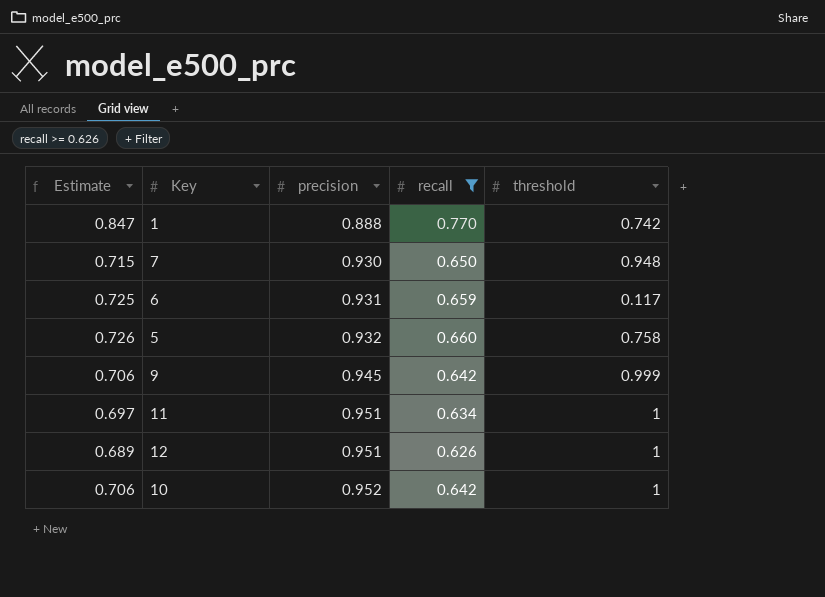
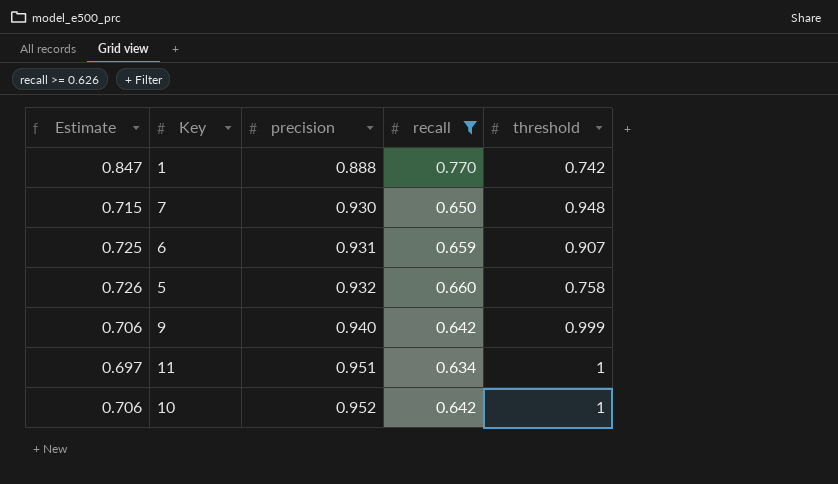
row 12: 0.689 | 0.951 | 0.626 | 1 -> none
6 | threshold: 0.117 -> 0.907
9 | precision: 0.945 -> 0.940

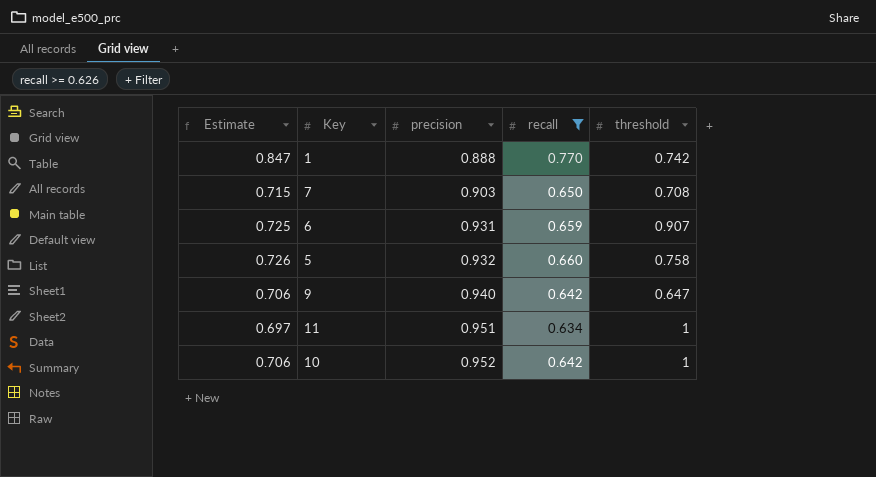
7 | precision: 0.930 -> 0.903
7 | threshold: 0.948 -> 0.708
9 | threshold: 0.999 -> 0.647

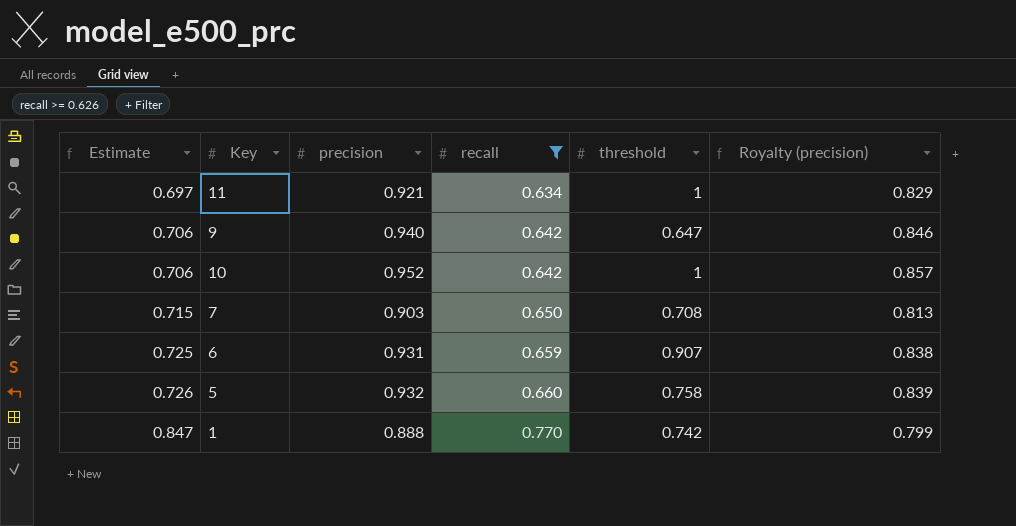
row order: precision ascending -> Estimate ascending
column Royalty (precision) | formula: none -> [precision] * 0.9
11 | precision: 0.951 -> 0.921

